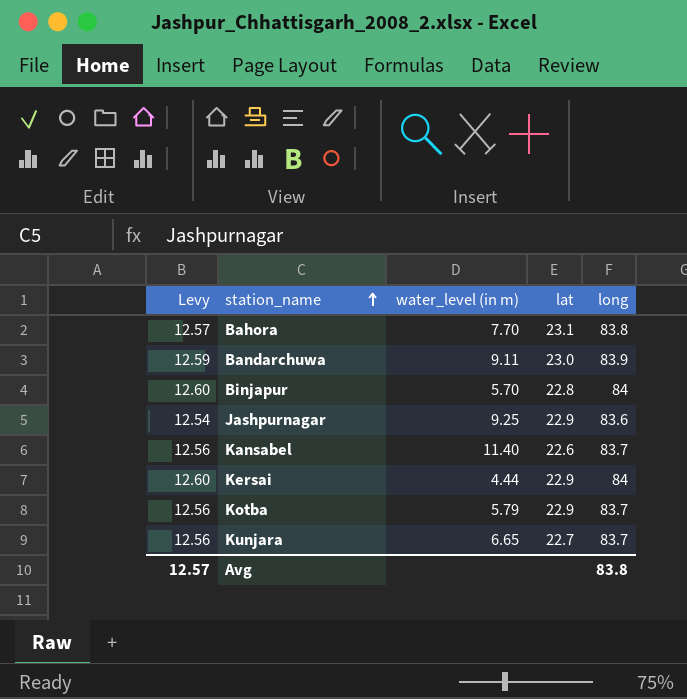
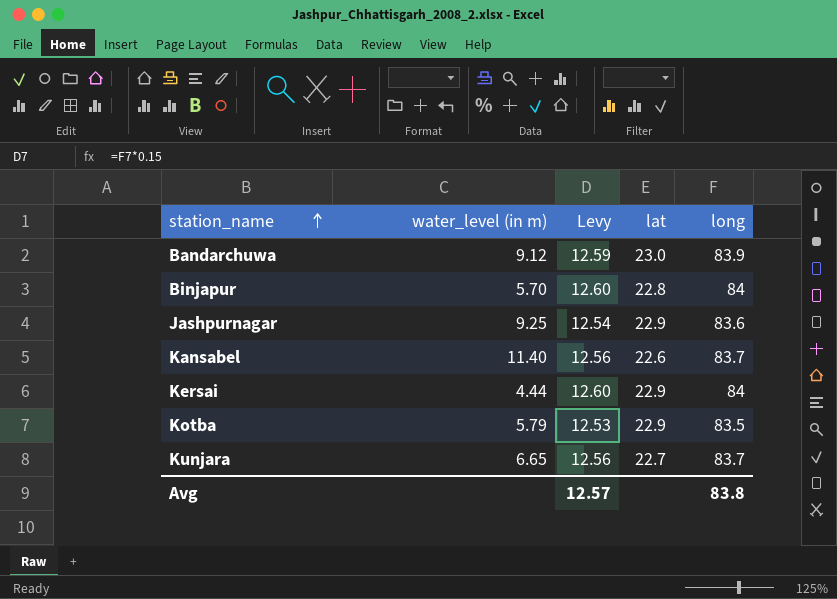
column Levy | position: 1 -> 3
row Bahora: 12.57 | 7.70 | 23.1 | 83.8 -> none
Bandarchuwa | water_level (in m): 9.11 -> 9.12
Kotba | Levy: 12.56 -> 12.53
Kotba | long: 83.7 -> 83.5

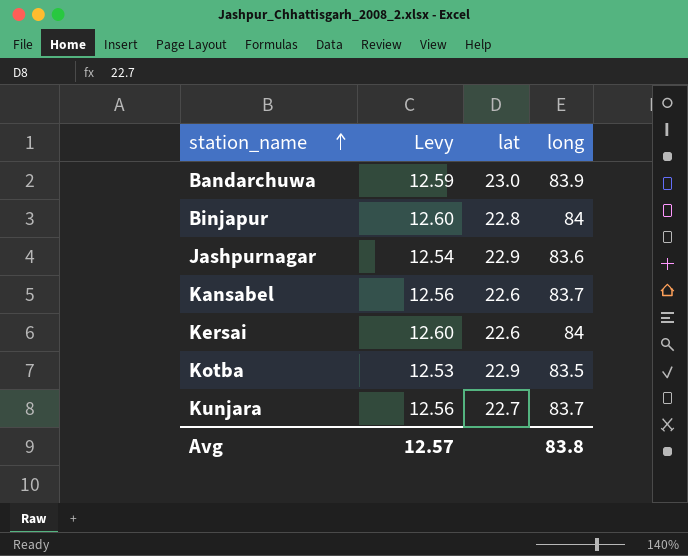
column water_level (in m) | position: 2 -> none
Kersai | lat: 22.9 -> 22.6

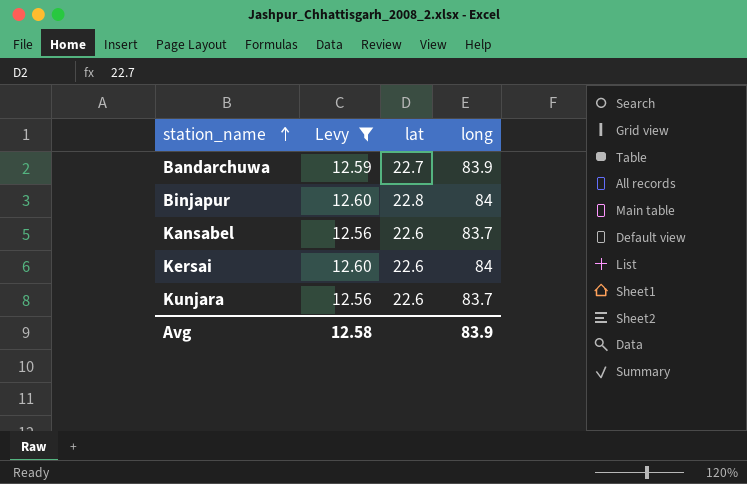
filter: none -> Levy >= 12.56
Bandarchuwa | lat: 23.0 -> 22.7
Kunjara | lat: 22.7 -> 22.6
Avg | Levy: 12.57 -> 12.58
Avg | long: 83.8 -> 83.9

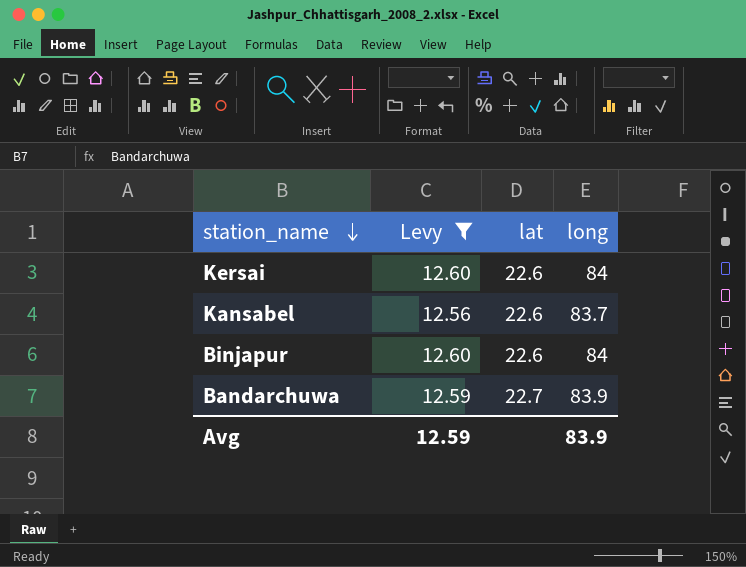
row order: station_name ascending -> station_name descending
row Kunjara: 12.56 | 22.6 | 83.7 -> none
Binjapur | lat: 22.8 -> 22.6
Avg | Levy: 12.58 -> 12.59

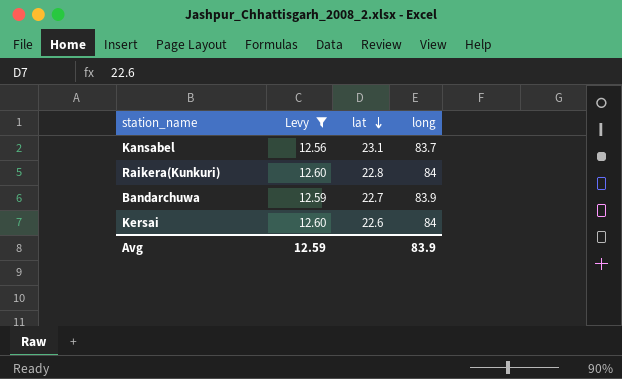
row order: station_name descending -> lat descending
row Binjapur: 12.60 | 22.6 | 84 -> none
Kansabel | lat: 22.6 -> 23.1
row Raikera(Kunkuri): none -> 12.60 | 22.8 | 84

